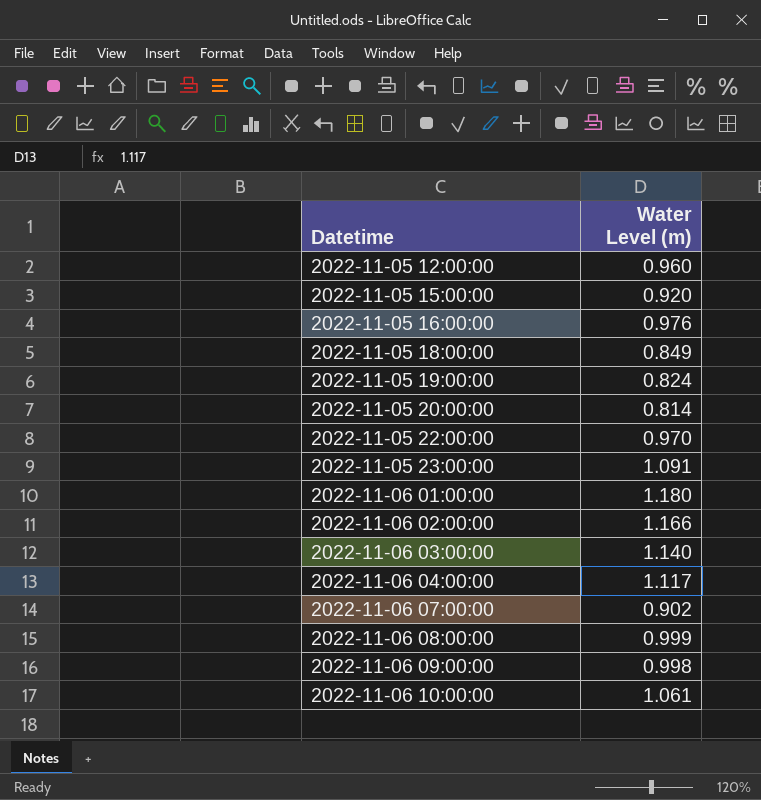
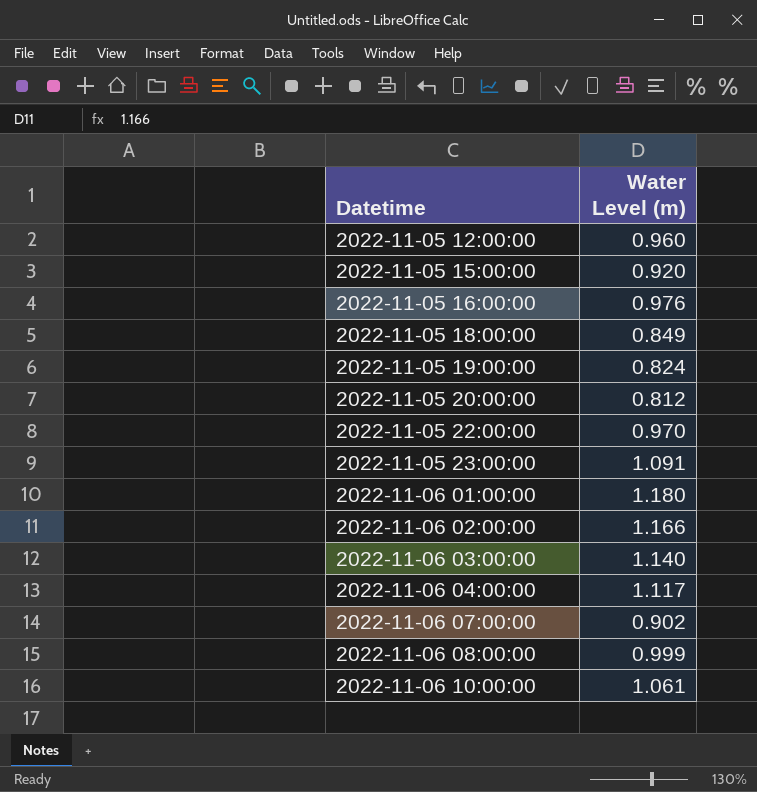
row 2022-11-06 09:00:00: 0.998 -> none
2022-11-05 20:00:00 | Water Level (m): 0.814 -> 0.812

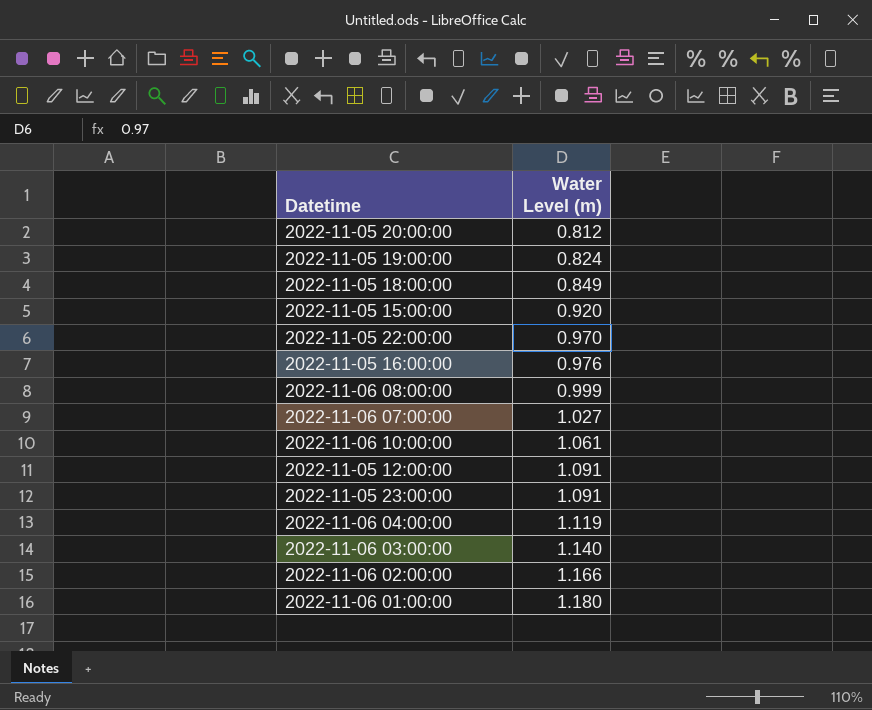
row order: Datetime ascending -> Water Level (m) ascending
2022-11-06 07:00:00 | Water Level (m): 0.902 -> 1.027
2022-11-05 12:00:00 | Water Level (m): 0.960 -> 1.091
2022-11-06 04:00:00 | Water Level (m): 1.117 -> 1.119

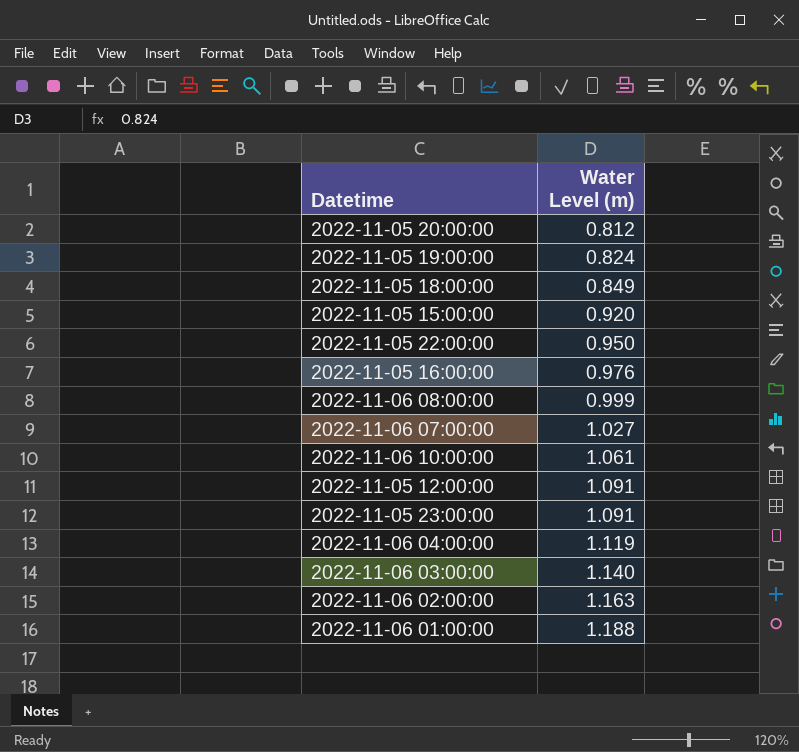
2022-11-05 22:00:00 | Water Level (m): 0.970 -> 0.950
2022-11-06 02:00:00 | Water Level (m): 1.166 -> 1.163
2022-11-06 01:00:00 | Water Level (m): 1.180 -> 1.188

